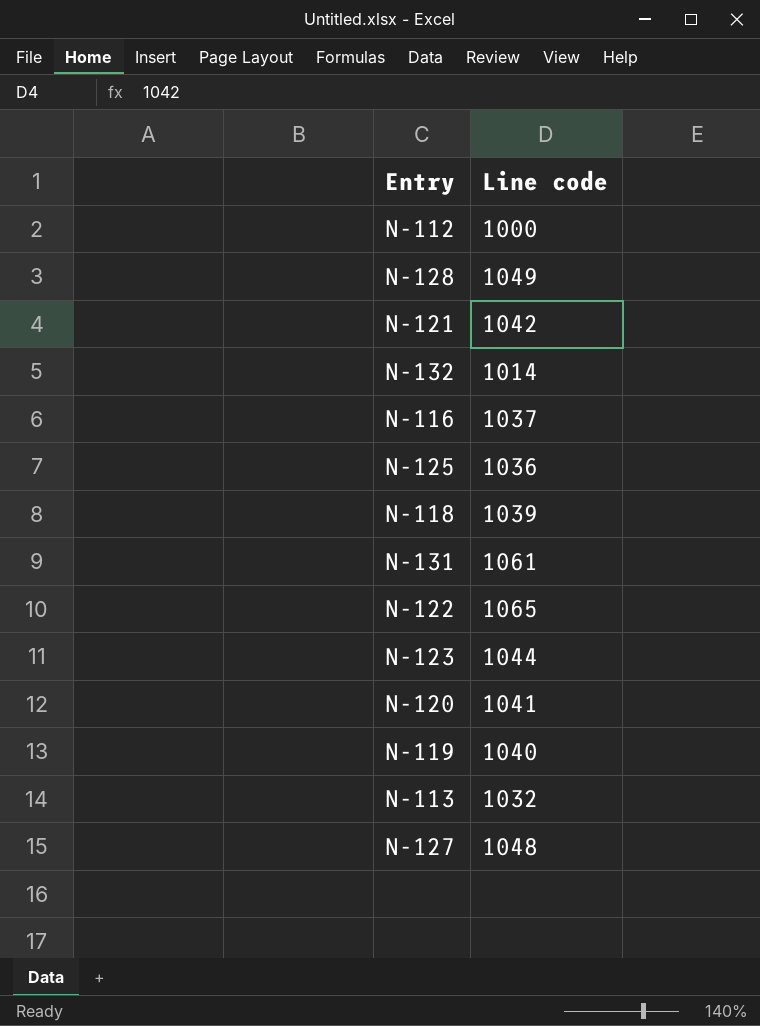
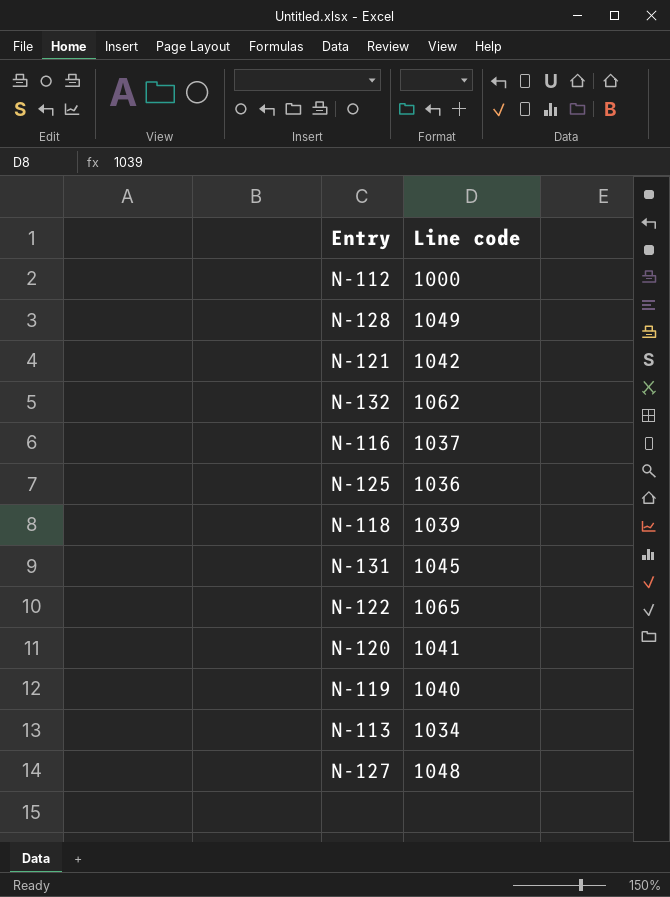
row N-123: 1044 -> none
N-132 | Line code: 1014 -> 1062
N-131 | Line code: 1061 -> 1045
N-113 | Line code: 1032 -> 1034

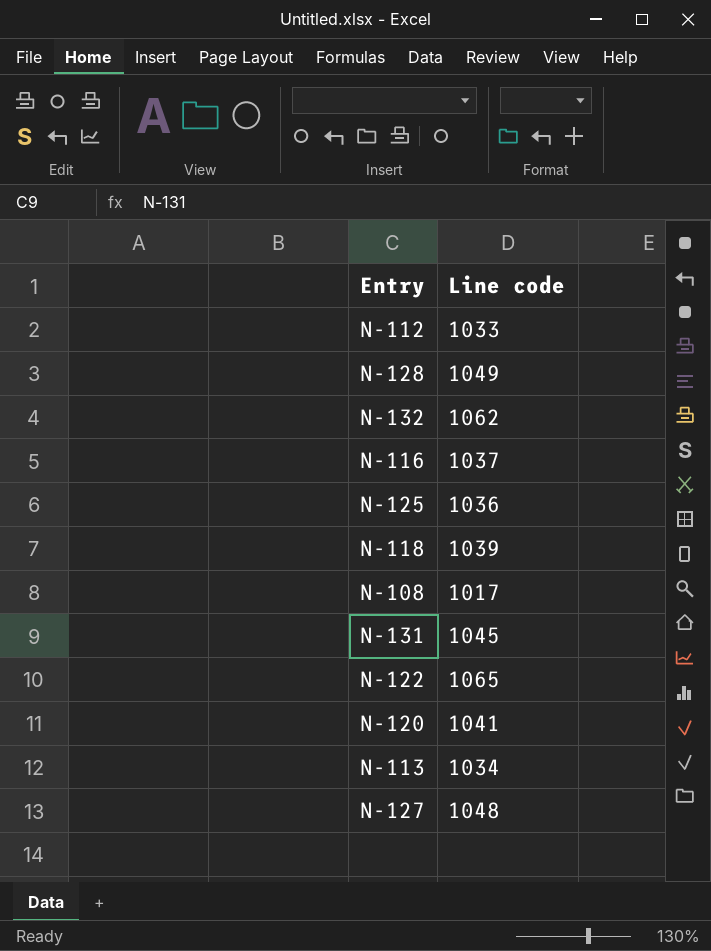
row N-121: 1042 -> none
row N-119: 1040 -> none
N-112 | Line code: 1000 -> 1033
row N-108: none -> 1017

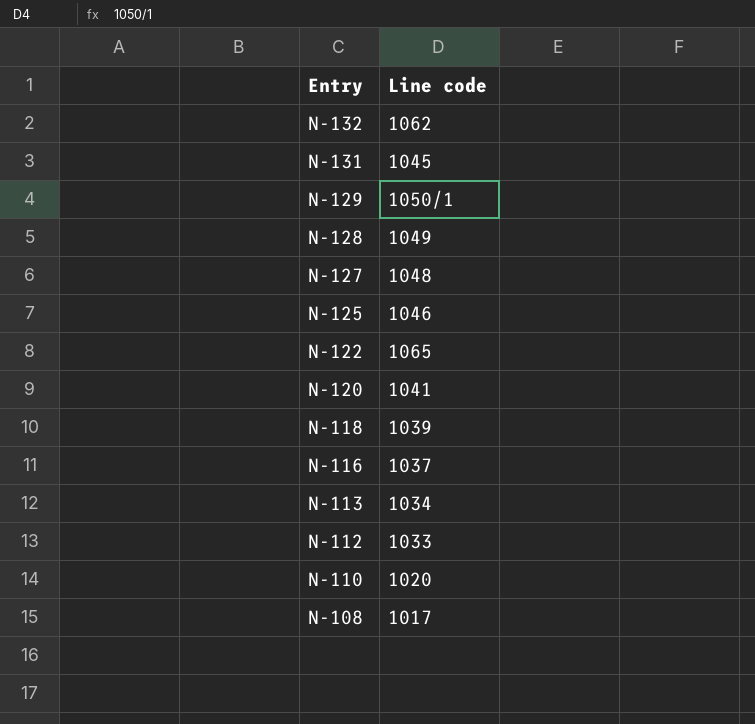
row order: none -> Entry descending
row N-129: none -> 1050/1
N-125 | Line code: 1036 -> 1046
row N-110: none -> 1020

